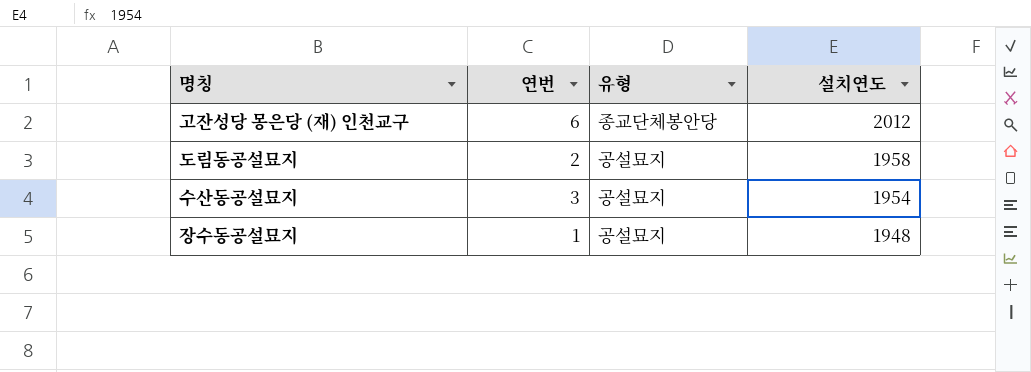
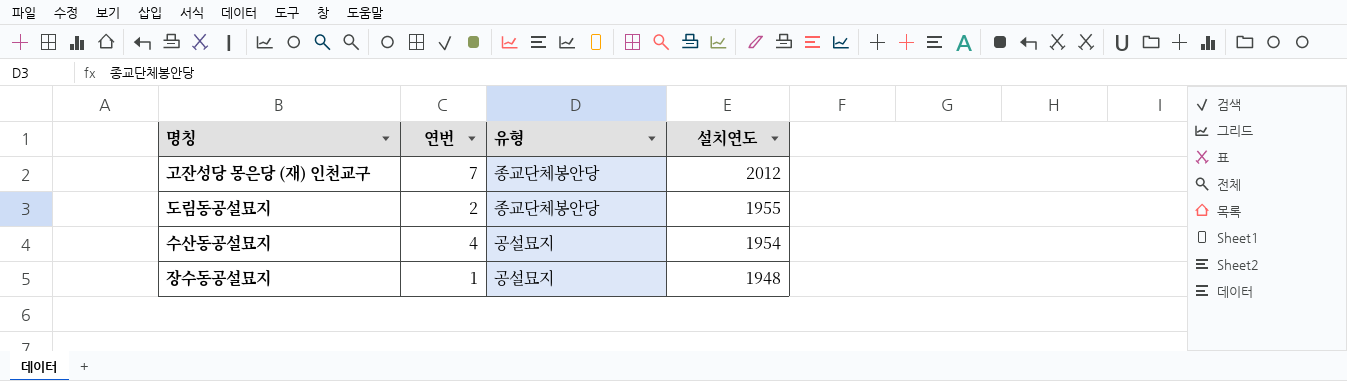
고잔성당 몽은당 (재) 인천교구 | 연번: 6 -> 7
도림동공설묘지 | 유형: 공설묘지 -> 종교단체봉안당
도림동공설묘지 | 설치연도: 1958 -> 1955
수산동공설묘지 | 연번: 3 -> 4

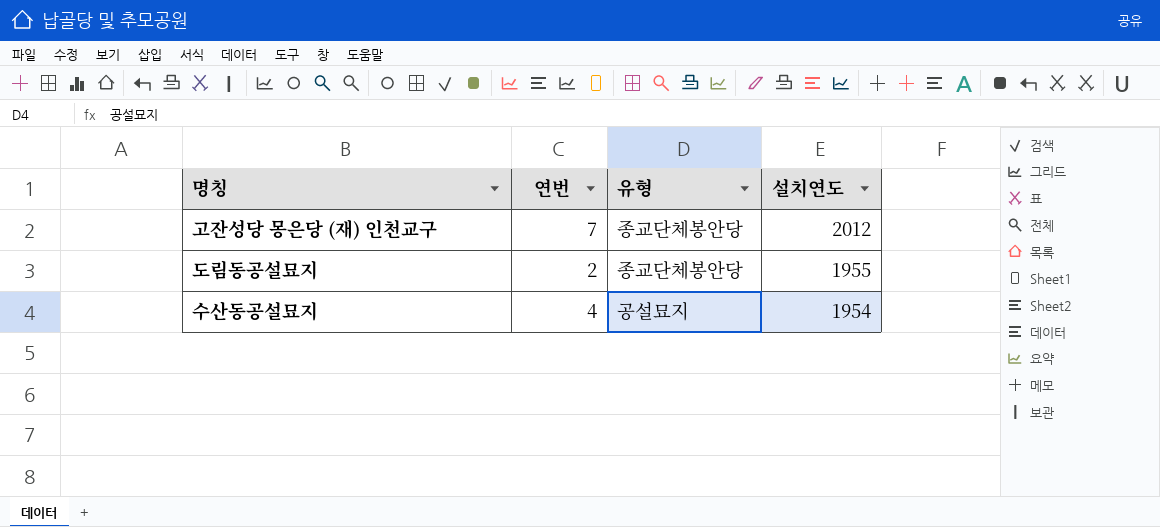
row 장수동공설묘지: 1 | 공설묘지 | 1948 -> none

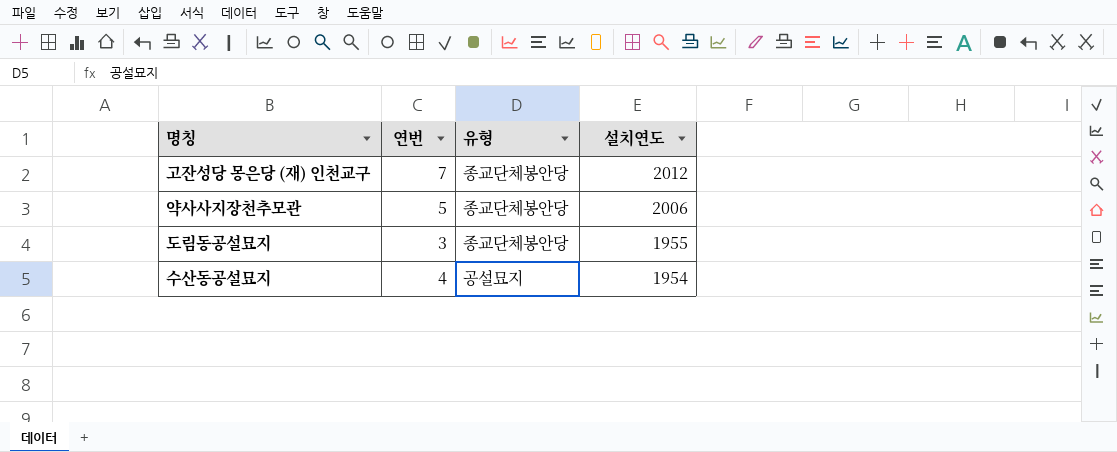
row 약사사지장천추모관: none -> 5 | 종교단체봉안당 | 2006
도림동공설묘지 | 연번: 2 -> 3

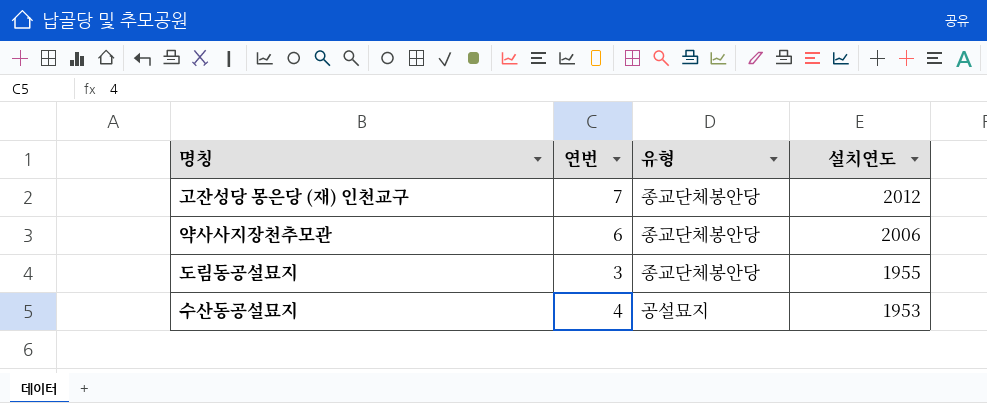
약사사지장천추모관 | 연번: 5 -> 6
수산동공설묘지 | 설치연도: 1954 -> 1953

